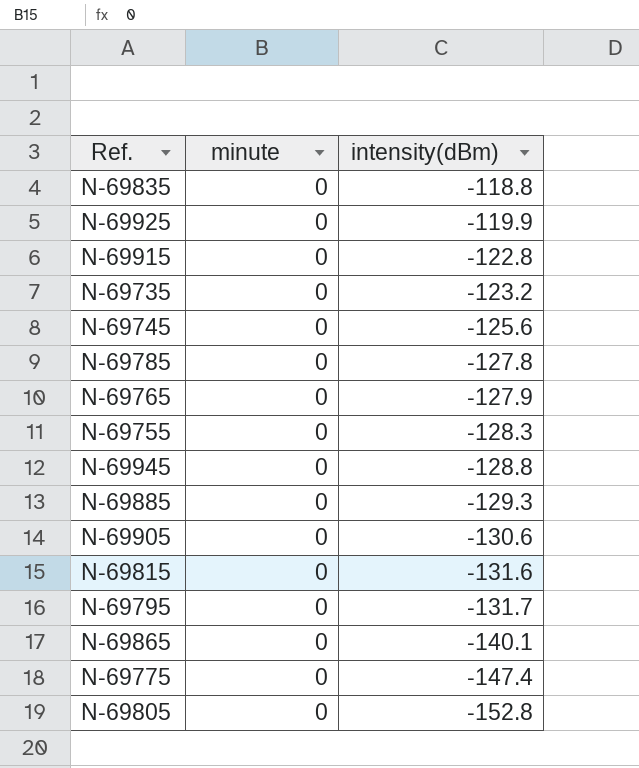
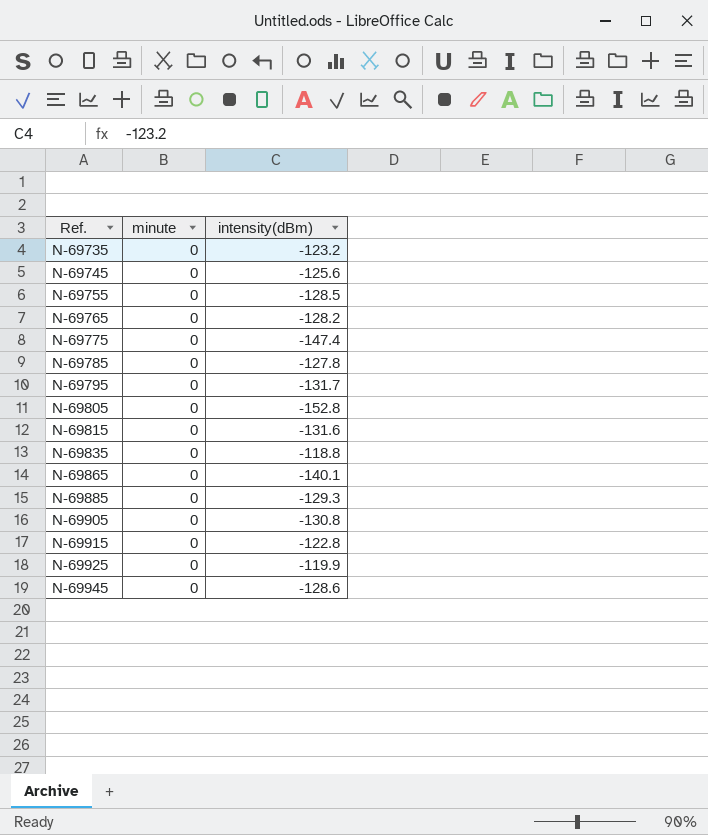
row order: intensity(dBm) descending -> Ref. ascending
N-69755 | intensity(dBm): -128.3 -> -128.5
N-69765 | intensity(dBm): -127.9 -> -128.2
N-69905 | intensity(dBm): -130.6 -> -130.8
N-69945 | intensity(dBm): -128.8 -> -128.6

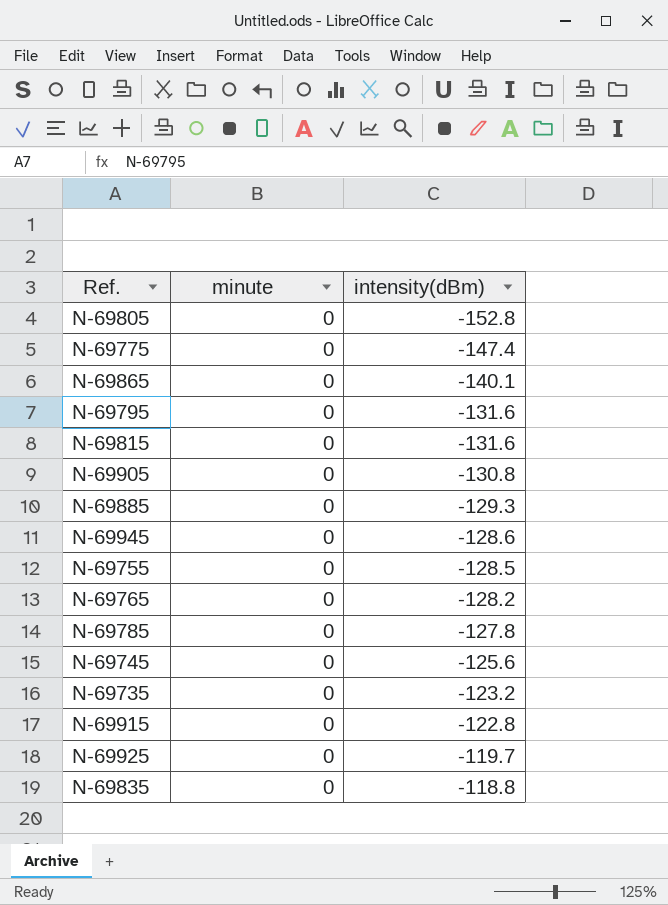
row order: Ref. ascending -> intensity(dBm) ascending
N-69795 | intensity(dBm): -131.7 -> -131.6
N-69925 | intensity(dBm): -119.9 -> -119.7

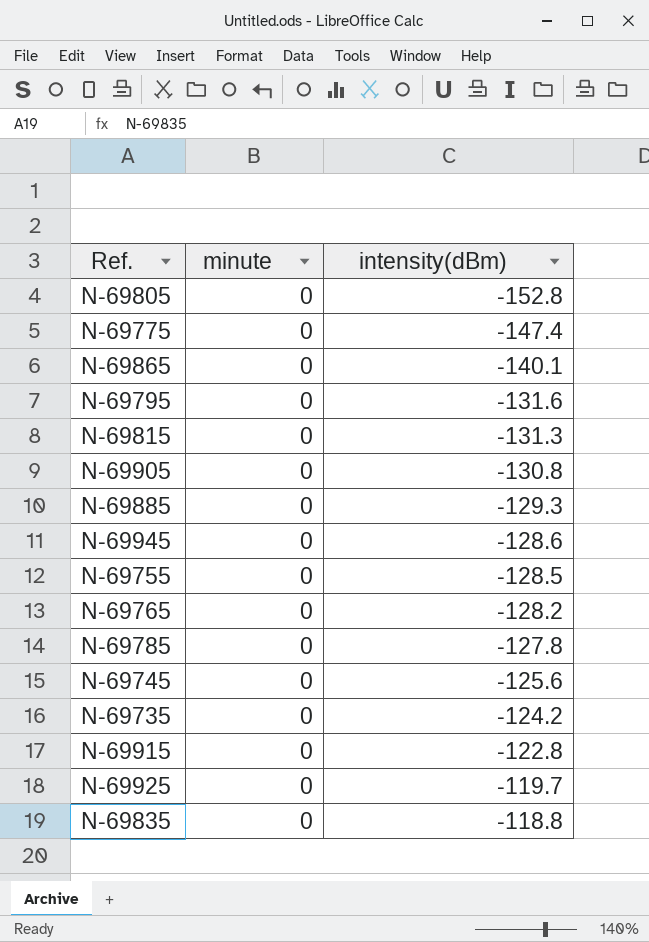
N-69815 | intensity(dBm): -131.6 -> -131.3
N-69735 | intensity(dBm): -123.2 -> -124.2

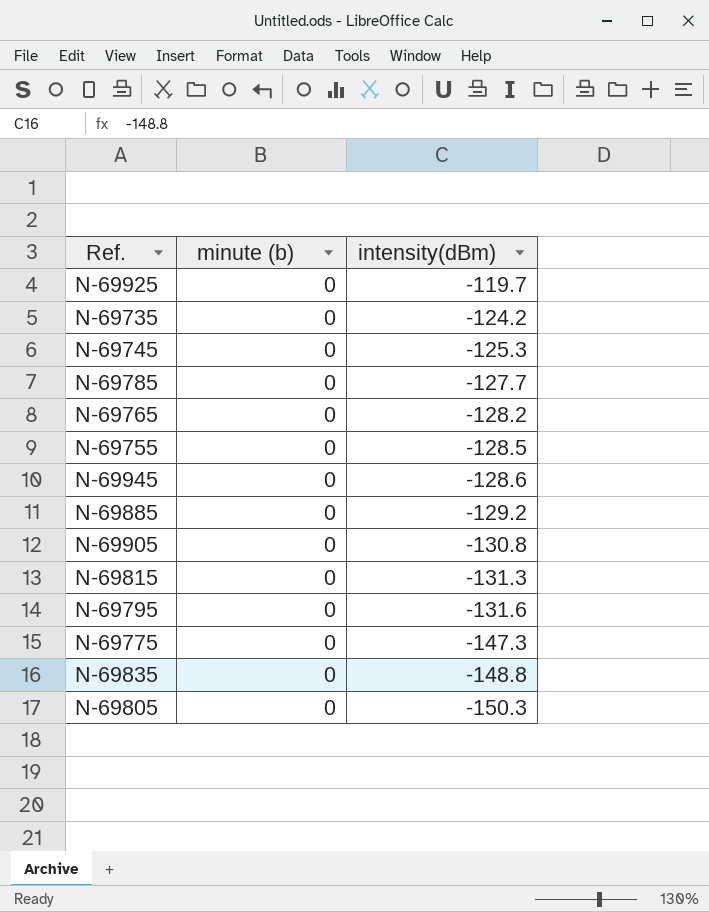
row order: intensity(dBm) ascending -> intensity(dBm) descending
column name: minute -> minute (b)
row N-69865: 0 | -140.1 -> none
row N-69915: 0 | -122.8 -> none
N-69745 | intensity(dBm): -125.6 -> -125.3
N-69785 | intensity(dBm): -127.8 -> -127.7
N-69885 | intensity(dBm): -129.3 -> -129.2
N-69775 | intensity(dBm): -147.4 -> -147.3
N-69835 | intensity(dBm): -118.8 -> -148.8
N-69805 | intensity(dBm): -152.8 -> -150.3

